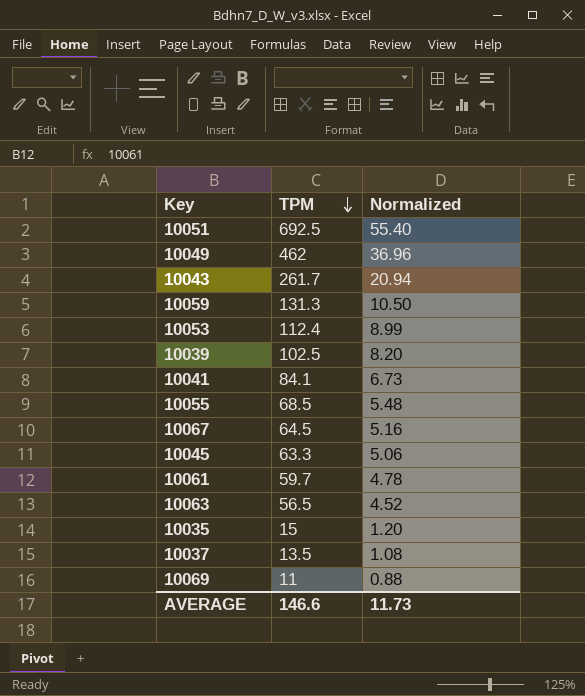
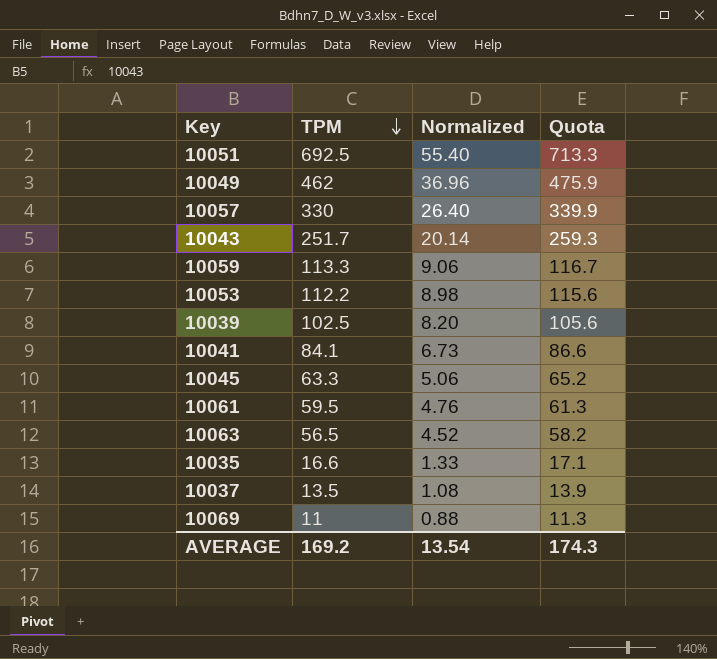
column Quota | formula: none -> [TPM] * 1.03
row 10055: 68.5 | 5.48 -> none
row 10067: 64.5 | 5.16 -> none
row 10057: none -> 330 | 26.40 | 339.9
10043 | TPM: 261.7 -> 251.7
10043 | Normalized: 20.94 -> 20.14
10059 | TPM: 131.3 -> 113.3
10059 | Normalized: 10.50 -> 9.06
10053 | TPM: 112.4 -> 112.2
10053 | Normalized: 8.99 -> 8.98
10061 | TPM: 59.7 -> 59.5
10061 | Normalized: 4.78 -> 4.76
10035 | TPM: 15 -> 16.6
10035 | Normalized: 1.20 -> 1.33
AVERAGE | TPM: 146.6 -> 169.2
AVERAGE | Normalized: 11.73 -> 13.54

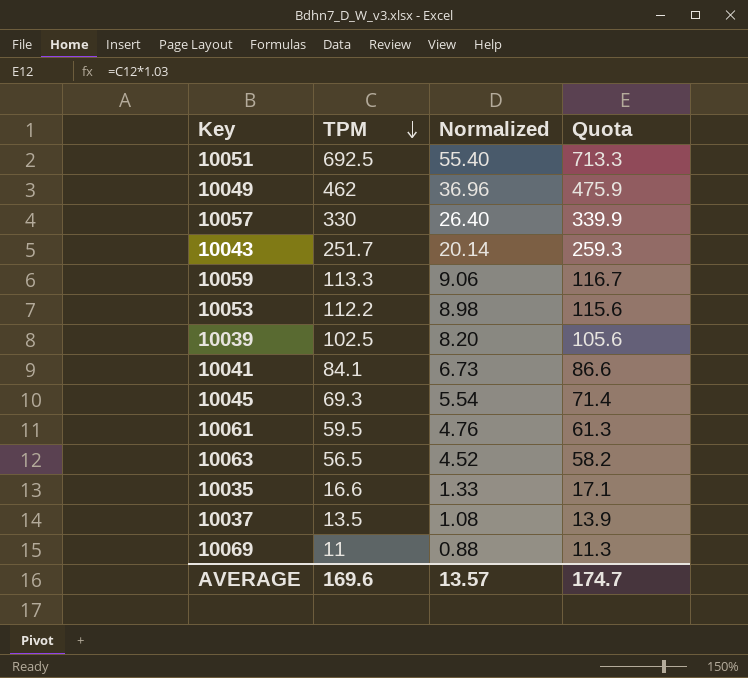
10045 | TPM: 63.3 -> 69.3
10045 | Normalized: 5.06 -> 5.54
10045 | Quota: 65.2 -> 71.4
AVERAGE | TPM: 169.2 -> 169.6
AVERAGE | Normalized: 13.54 -> 13.57
AVERAGE | Quota: 174.3 -> 174.7

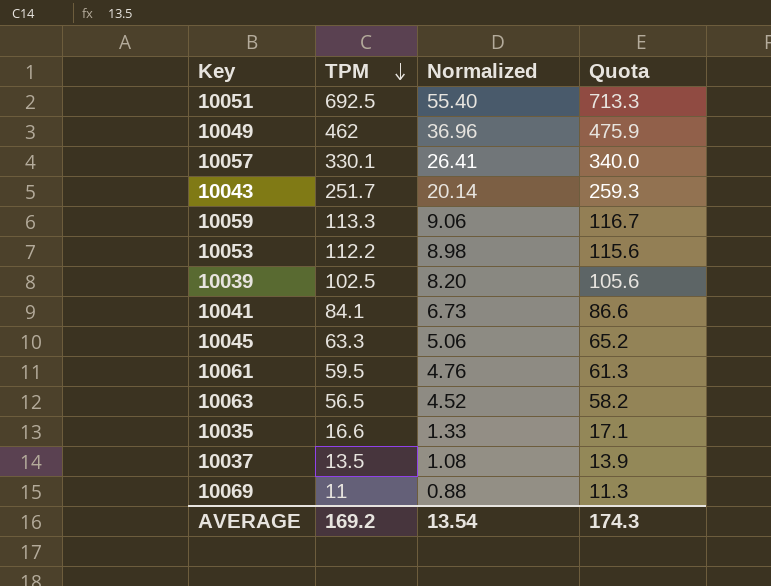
10057 | TPM: 330 -> 330.1
10057 | Normalized: 26.40 -> 26.41
10057 | Quota: 339.9 -> 340.0
10045 | TPM: 69.3 -> 63.3
10045 | Normalized: 5.54 -> 5.06
10045 | Quota: 71.4 -> 65.2
AVERAGE | TPM: 169.6 -> 169.2
AVERAGE | Normalized: 13.57 -> 13.54
AVERAGE | Quota: 174.7 -> 174.3

